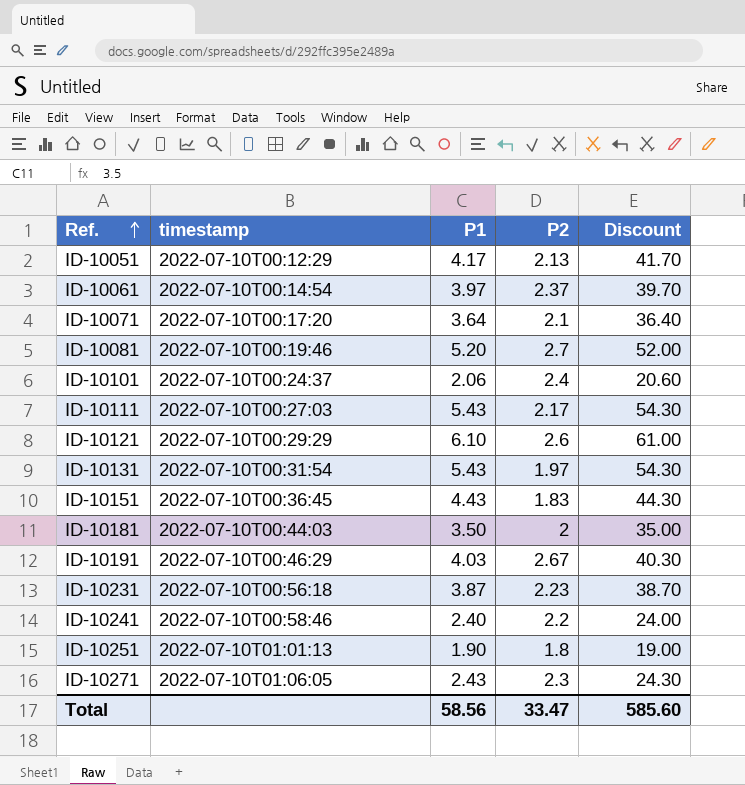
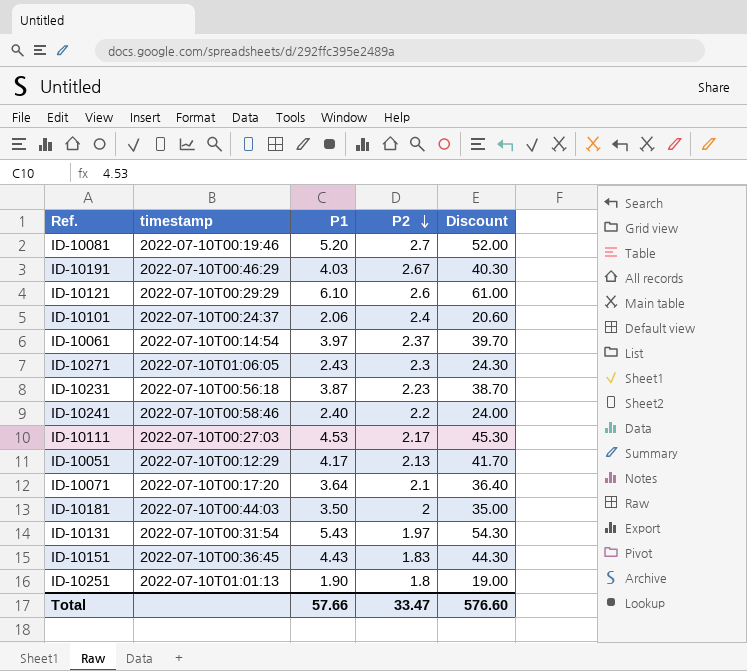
row order: Ref. ascending -> P2 descending
ID-10111 | P1: 5.43 -> 4.53
ID-10111 | Discount: 54.30 -> 45.30
Total | P1: 58.56 -> 57.66
Total | Discount: 585.60 -> 576.60

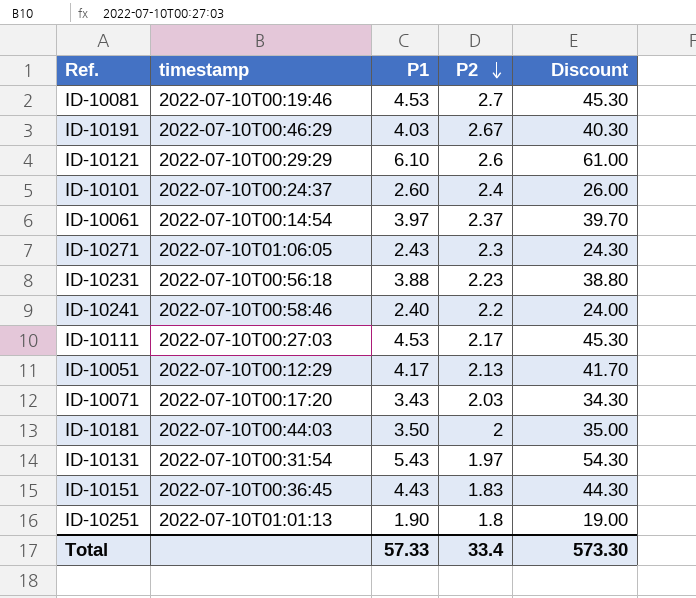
ID-10081 | P1: 5.20 -> 4.53
ID-10081 | Discount: 52.00 -> 45.30
ID-10101 | P1: 2.06 -> 2.60
ID-10101 | Discount: 20.60 -> 26.00
ID-10231 | P1: 3.87 -> 3.88
ID-10231 | Discount: 38.70 -> 38.80
ID-10071 | P1: 3.64 -> 3.43
ID-10071 | P2: 2.1 -> 2.03
ID-10071 | Discount: 36.40 -> 34.30
Total | P1: 57.66 -> 57.33
Total | P2: 33.47 -> 33.4
Total | Discount: 576.60 -> 573.30

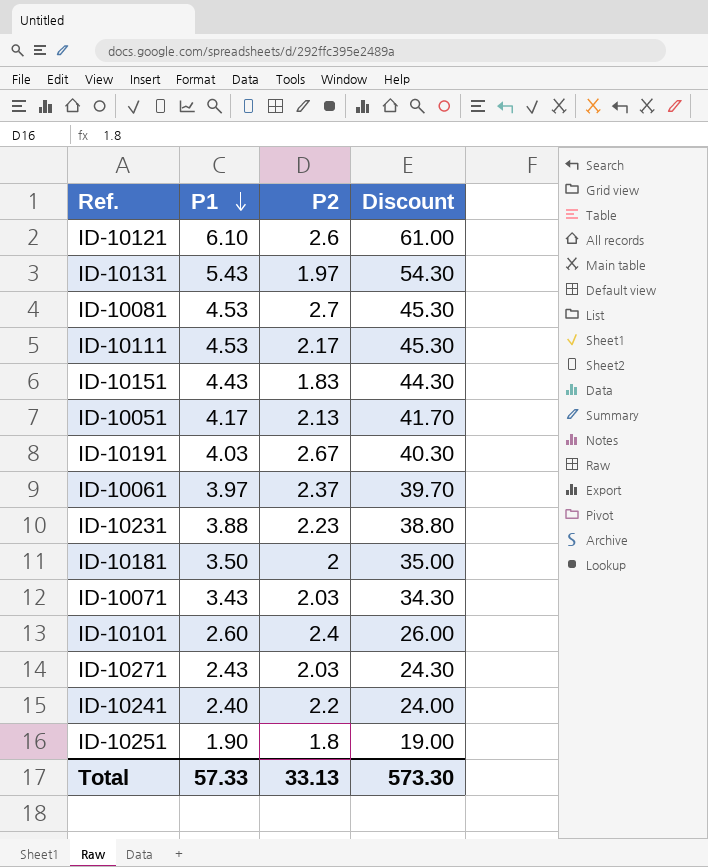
row order: P2 descending -> P1 descending
column timestamp | position: 2 -> none
ID-10271 | P2: 2.3 -> 2.03
Total | P2: 33.4 -> 33.13

